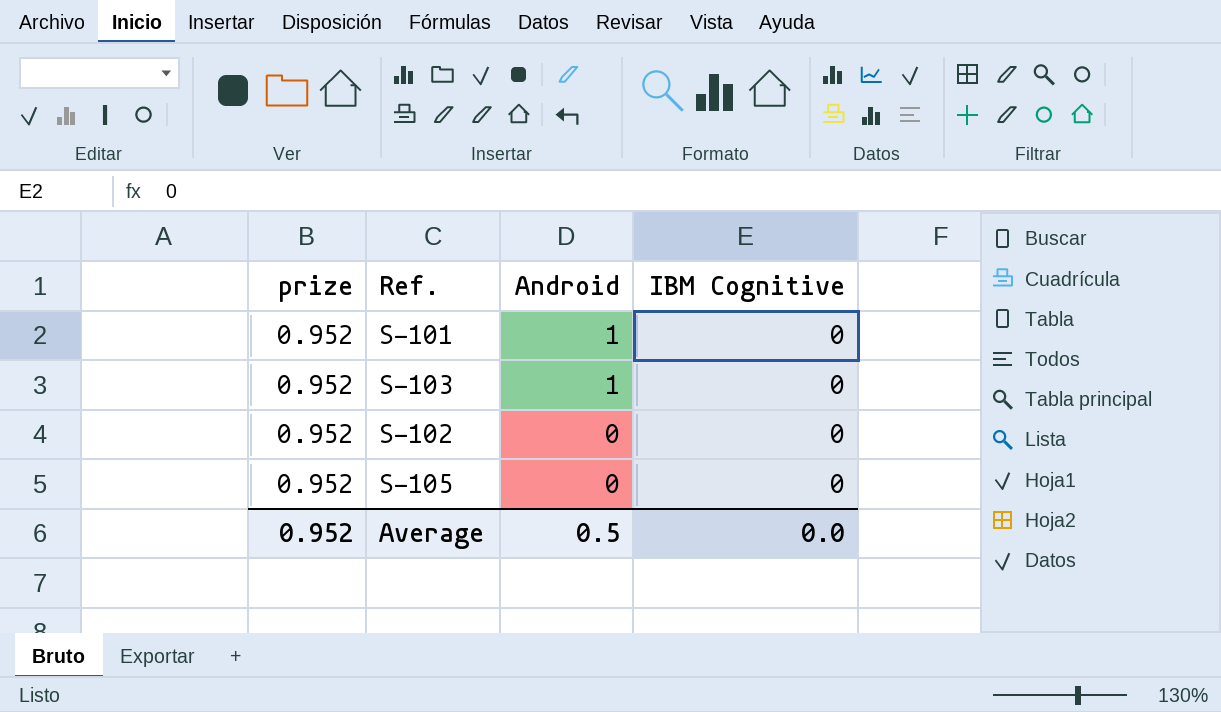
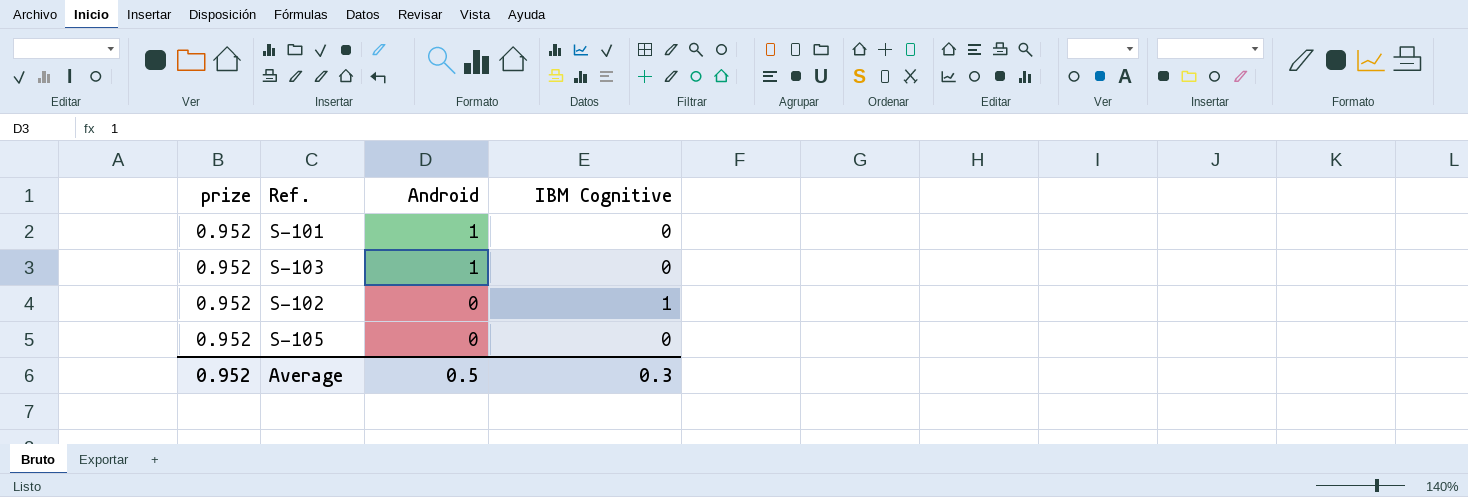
S-102 | IBM Cognitive: 0 -> 1
Average | IBM Cognitive: 0.0 -> 0.3

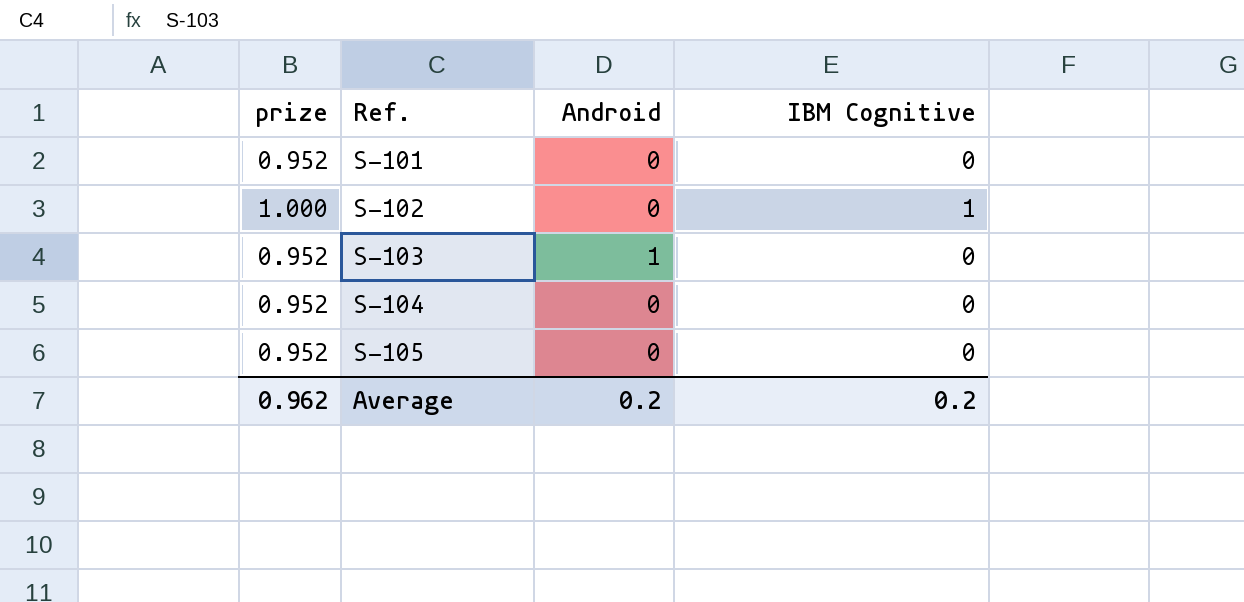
row order: Android descending -> Ref. ascending
S-101 | Android: 1 -> 0
S-102 | prize: 0.952 -> 1.000
row S-104: none -> 0.952 | 0 | 0
Average | prize: 0.952 -> 0.962
Average | Android: 0.5 -> 0.2
Average | IBM Cognitive: 0.3 -> 0.2

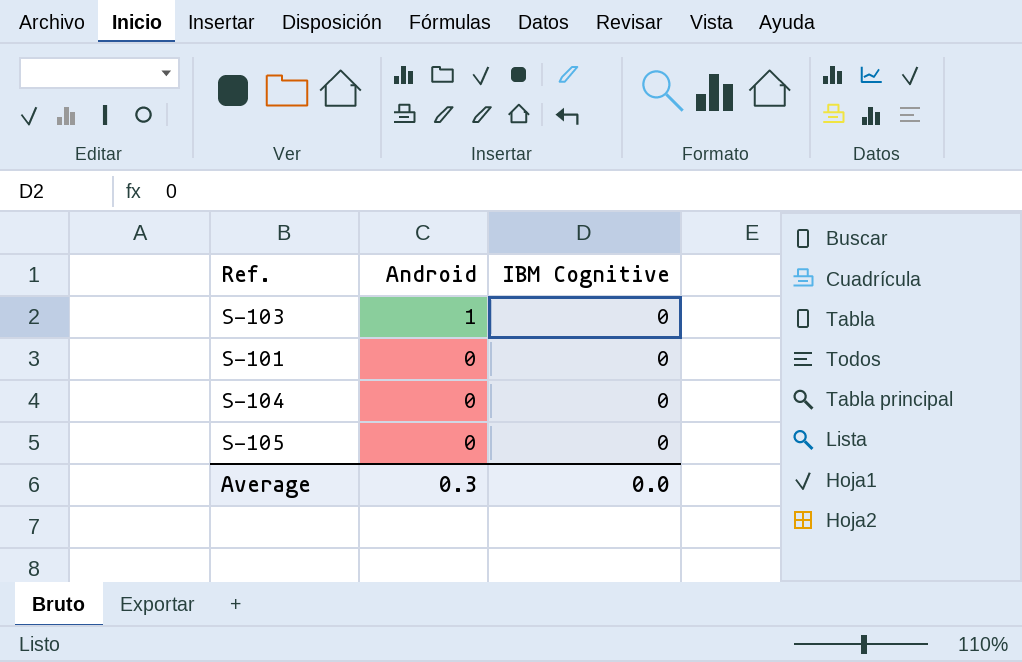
row order: Ref. ascending -> Android descending
column prize | position: 1 -> none
row S-102: 1.000 | 0 | 1 -> none
Average | Android: 0.2 -> 0.3
Average | IBM Cognitive: 0.2 -> 0.0

